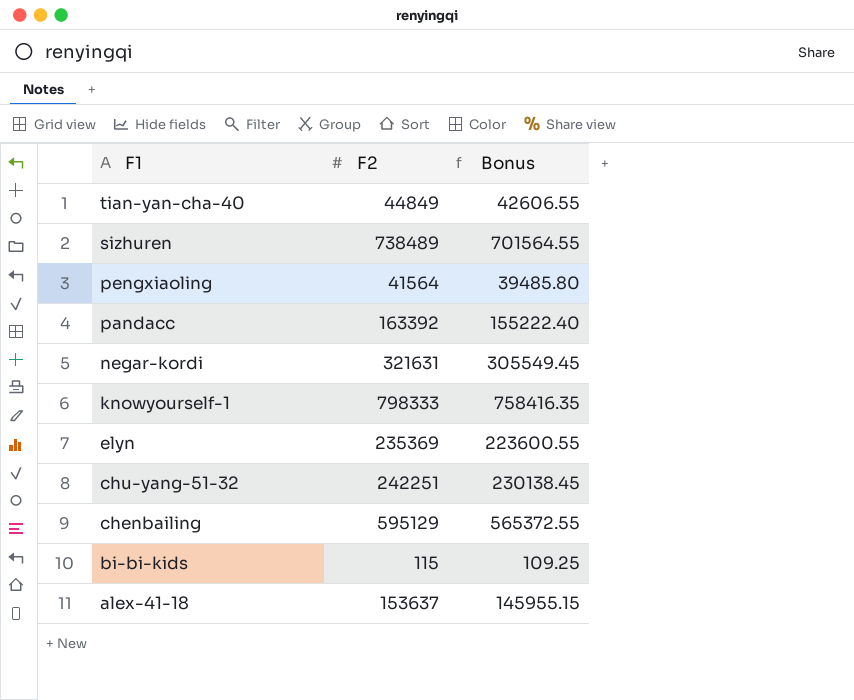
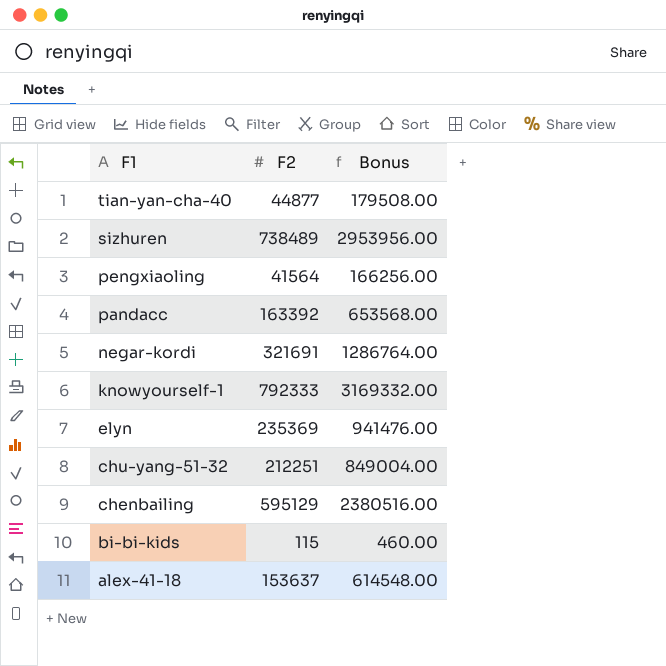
column Bonus | formula: [F2] * 0.95 -> [F2] * 4
tian-yan-cha-40 | F2: 44849 -> 44877
negar-kordi | F2: 321631 -> 321691
knowyourself-1 | F2: 798333 -> 792333
chu-yang-51-32 | F2: 242251 -> 212251

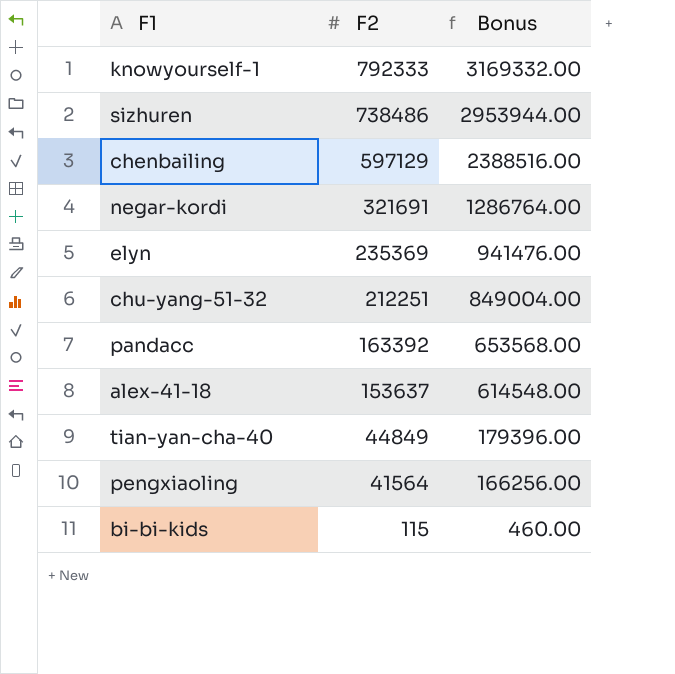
row order: F1 descending -> F2 descending
sizhuren | F2: 738489 -> 738486
sizhuren | Bonus: 2953956.00 -> 2953944.00
chenbailing | F2: 595129 -> 597129
chenbailing | Bonus: 2380516.00 -> 2388516.00
tian-yan-cha-40 | F2: 44877 -> 44849
tian-yan-cha-40 | Bonus: 179508.00 -> 179396.00

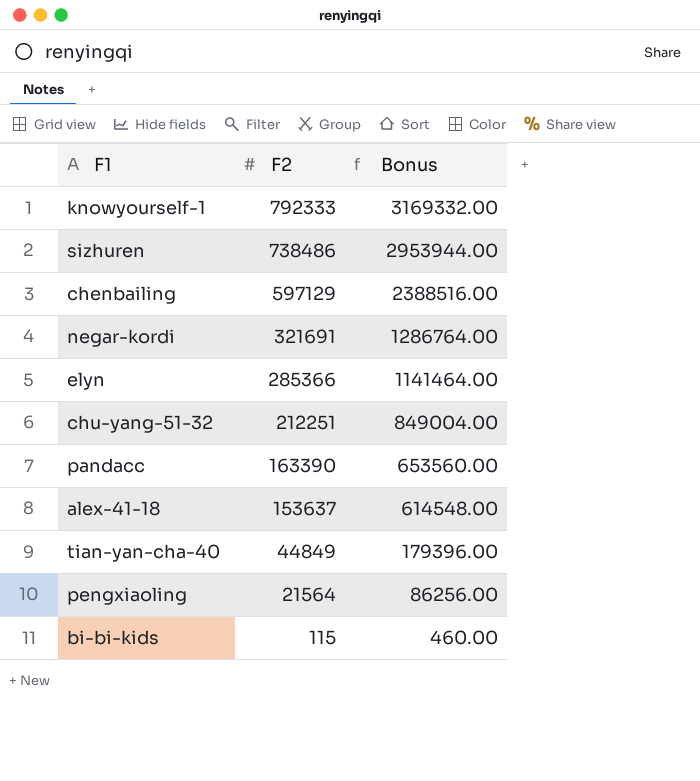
elyn | F2: 235369 -> 285366
elyn | Bonus: 941476.00 -> 1141464.00
pandacc | F2: 163392 -> 163390
pandacc | Bonus: 653568.00 -> 653560.00
pengxiaoling | F2: 41564 -> 21564
pengxiaoling | Bonus: 166256.00 -> 86256.00

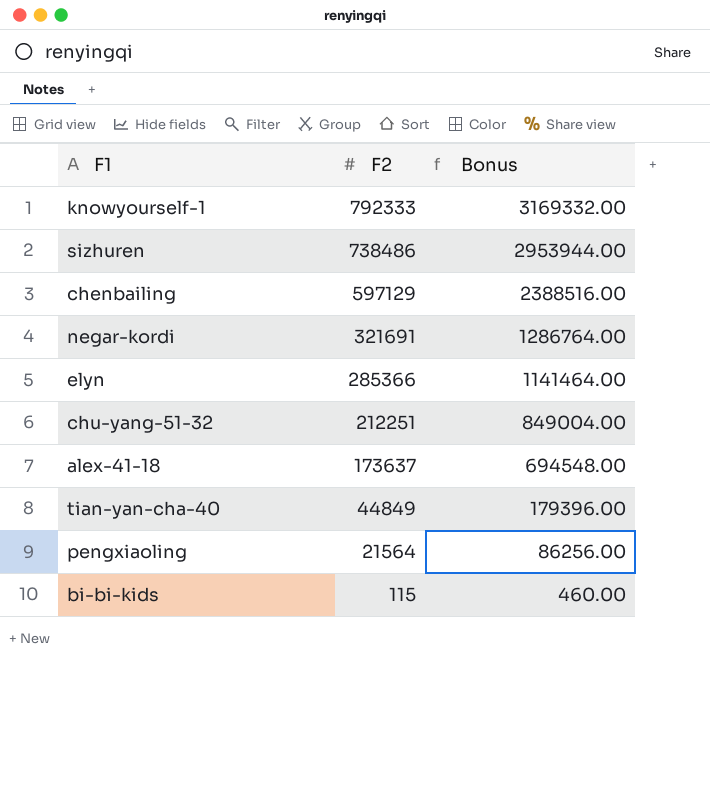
row pandacc: 163390 | 653560.00 -> none
alex-41-18 | F2: 153637 -> 173637
alex-41-18 | Bonus: 614548.00 -> 694548.00

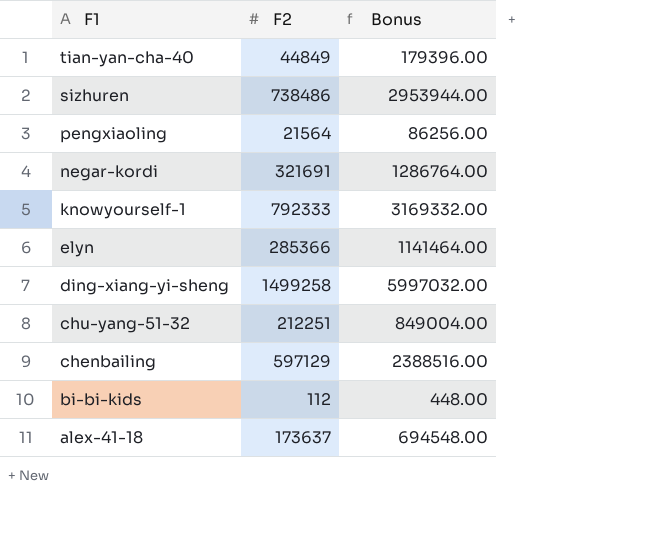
row order: F2 descending -> F1 descending
row ding-xiang-yi-sheng: none -> 1499258 | 5997032.00
bi-bi-kids | F2: 115 -> 112
bi-bi-kids | Bonus: 460.00 -> 448.00

